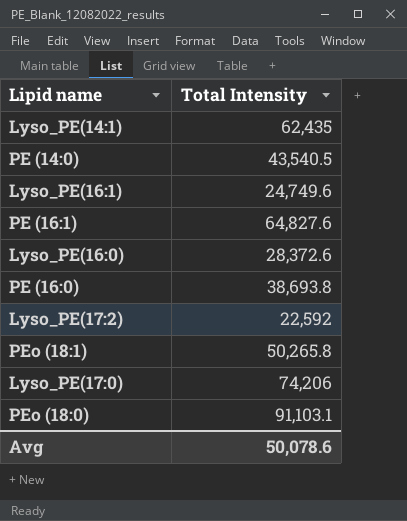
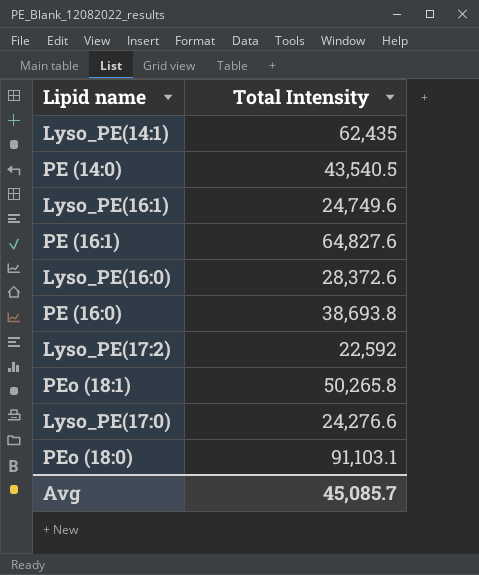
Lyso_PE(17:0) | Total Intensity: 74,206 -> 24,276.6
Avg | Total Intensity: 50,078.6 -> 45,085.7

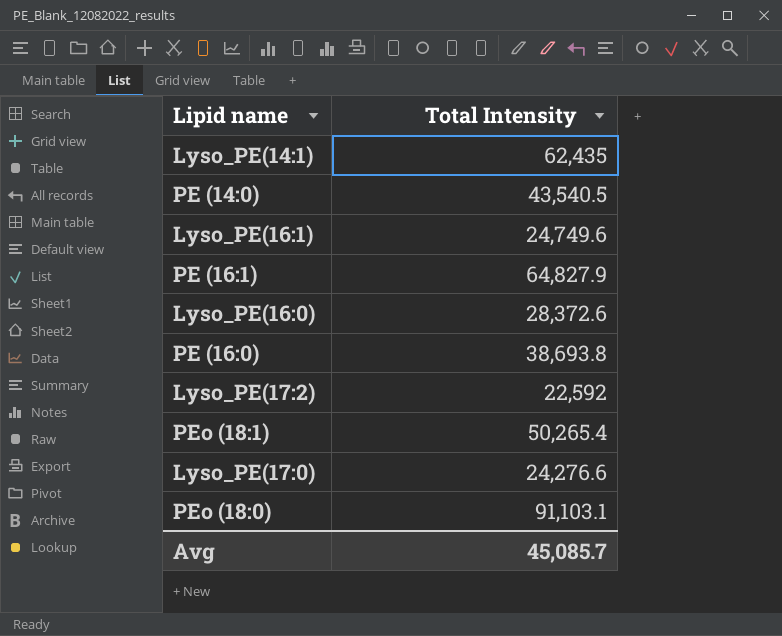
PE (16:1) | Total Intensity: 64,827.6 -> 64,827.9
PEo (18:1) | Total Intensity: 50,265.8 -> 50,265.4

